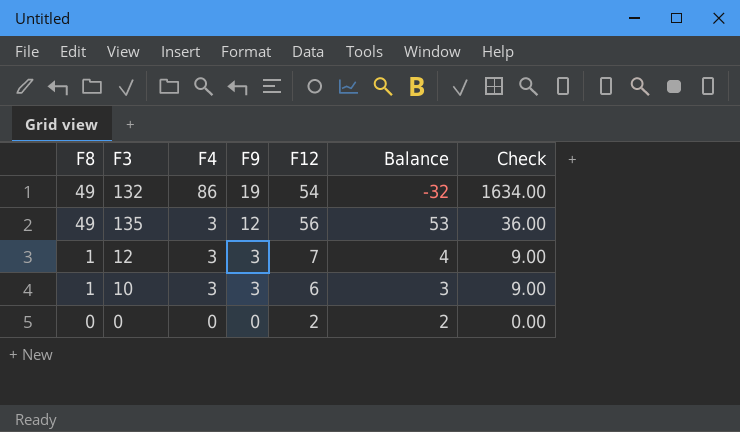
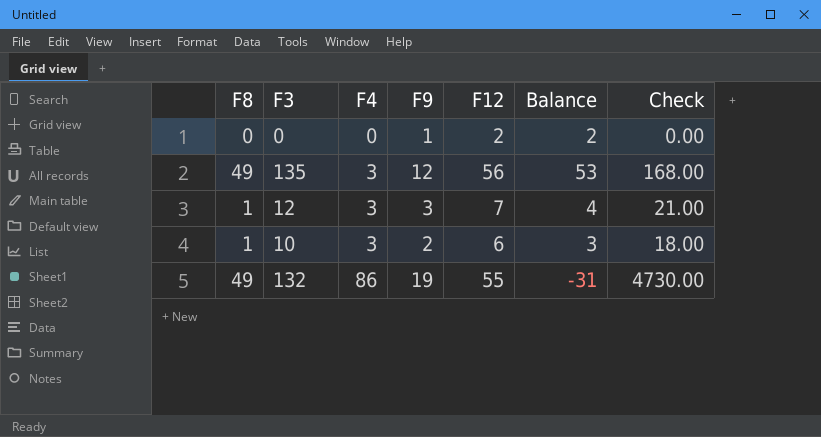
row order: F8 descending -> F4 ascending
column Check | formula: [F4] * [F9] -> [F4] * [F12]
0 | F9: 0 -> 1
10 | F9: 3 -> 2
132 | F12: 54 -> 55
132 | Balance: -32 -> -31

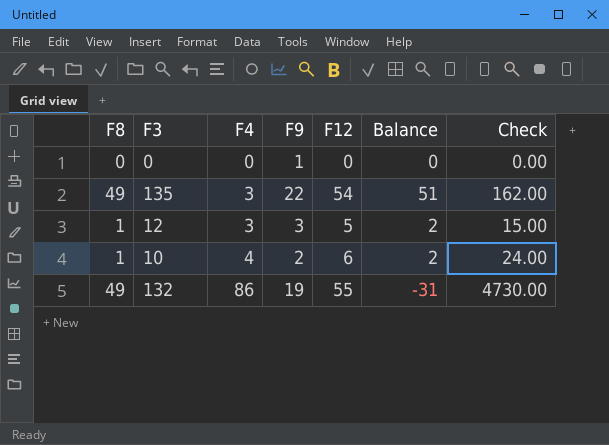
0 | F12: 2 -> 0
0 | Balance: 2 -> 0
135 | F9: 12 -> 22
135 | F12: 56 -> 54
135 | Balance: 53 -> 51
135 | Check: 168.00 -> 162.00
12 | F12: 7 -> 5
12 | Balance: 4 -> 2
12 | Check: 21.00 -> 15.00
10 | F4: 3 -> 4
10 | Balance: 3 -> 2
10 | Check: 18.00 -> 24.00

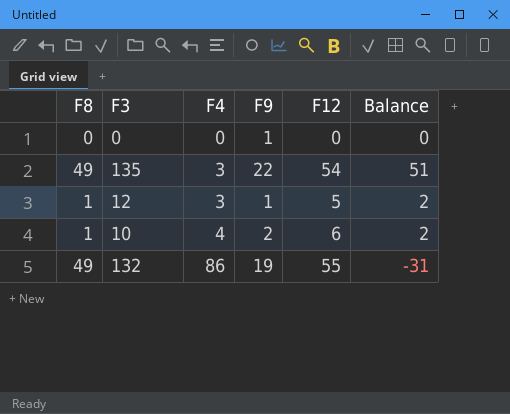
column Check | formula: [F4] * [F12] -> none
12 | F9: 3 -> 1

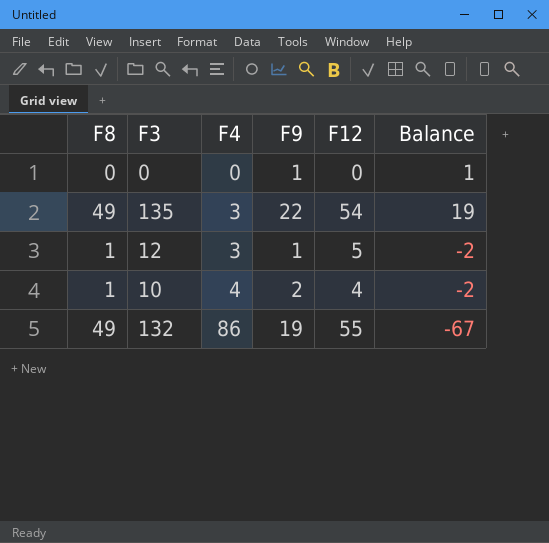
column Balance | formula: [F12] - [F4] -> [F9] - [F4]
10 | F12: 6 -> 4

